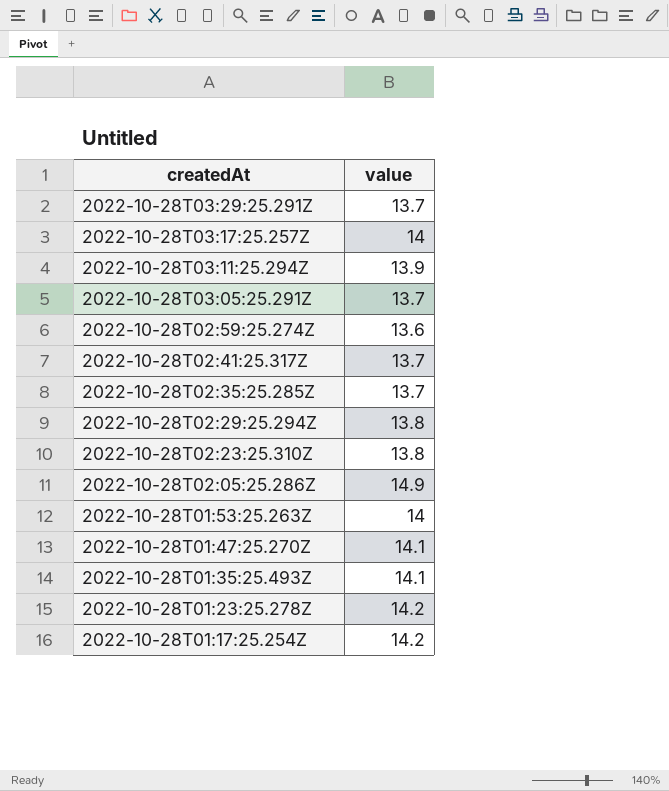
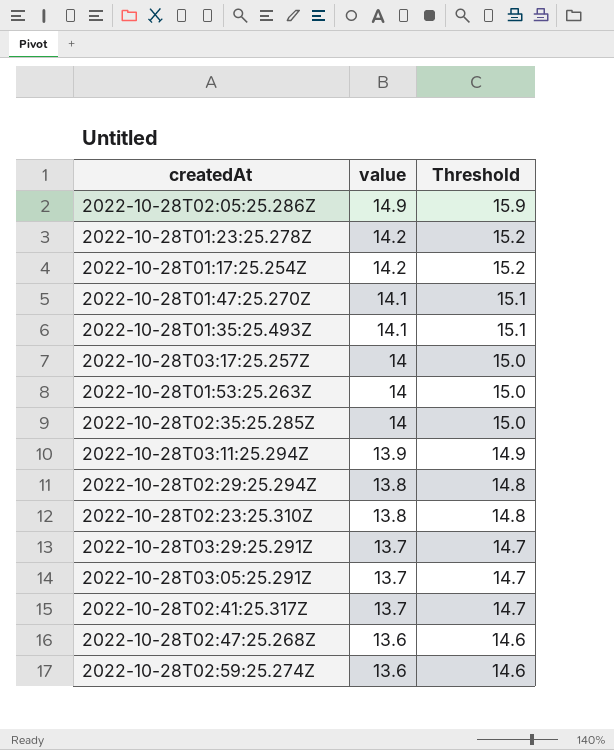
row order: createdAt descending -> value descending
column Threshold | formula: none -> [value] + 1
2022-10-28T02:35:25.285Z | value: 13.7 -> 14
row 2022-10-28T02:47:25.268Z: none -> 13.6 | 14.6

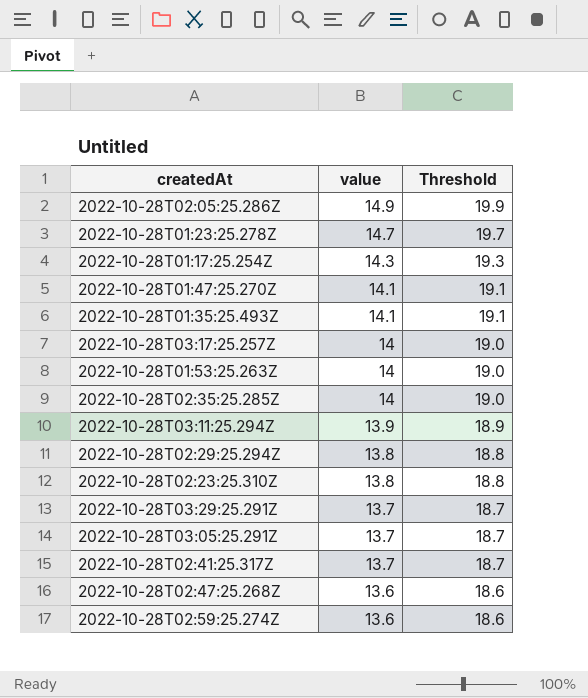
column Threshold | formula: [value] + 1 -> [value] + 5
2022-10-28T01:23:25.278Z | value: 14.2 -> 14.7
2022-10-28T01:17:25.254Z | value: 14.2 -> 14.3

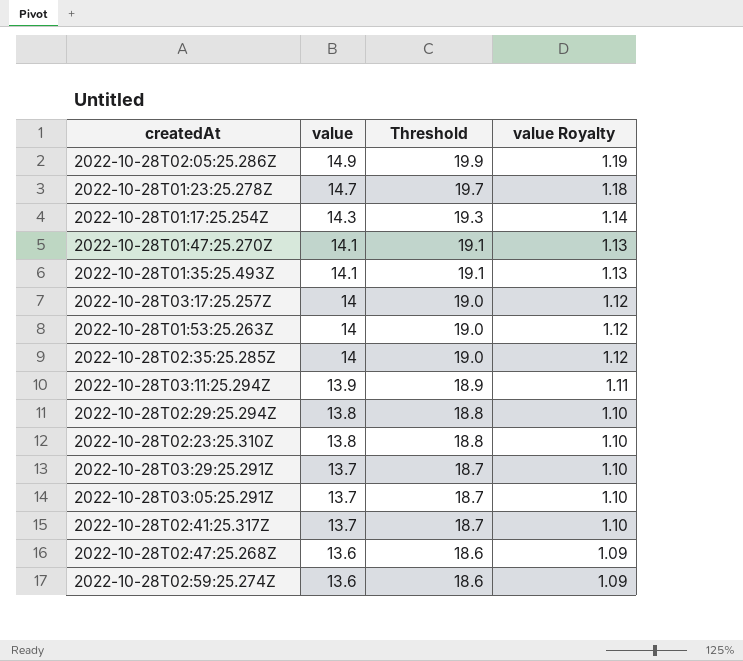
column value Royalty | formula: none -> [value] * 0.08

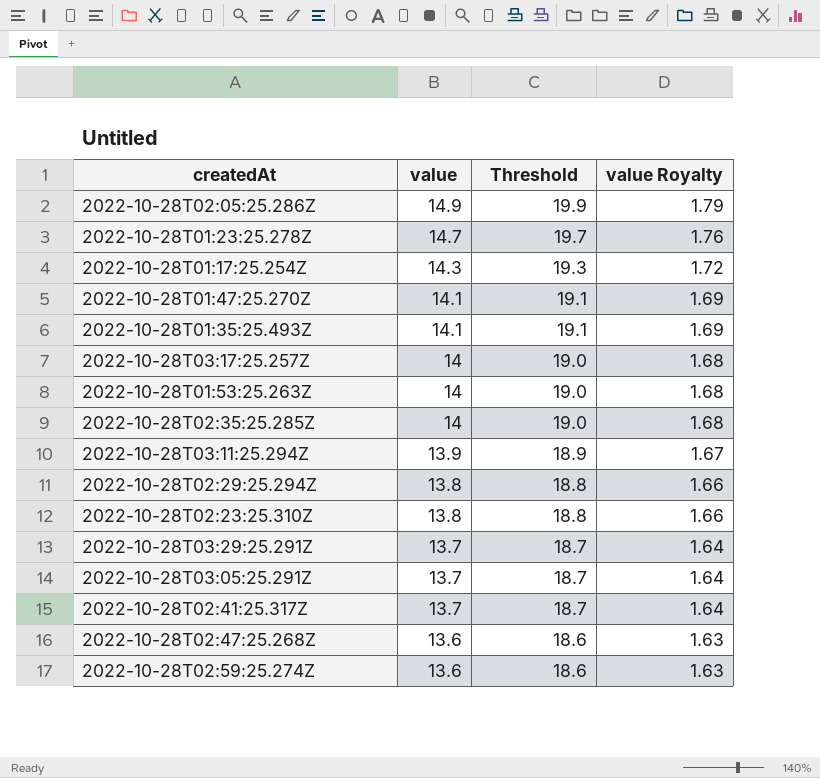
column value Royalty | formula: [value] * 0.08 -> [value] * 0.12

